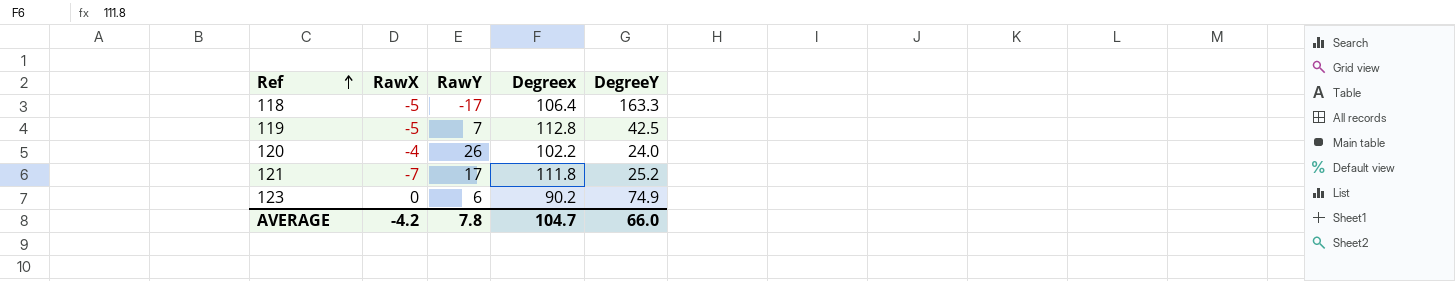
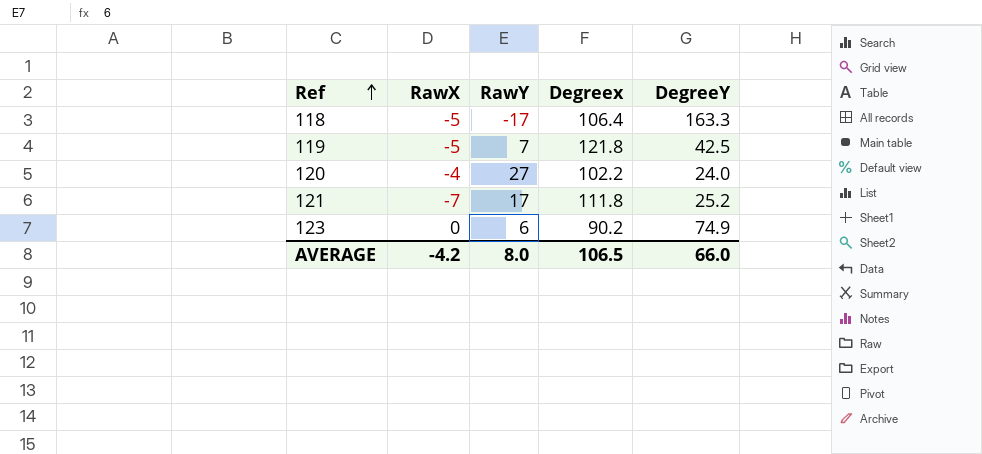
119 | Degreex: 112.8 -> 121.8
120 | RawY: 26 -> 27
AVERAGE | RawY: 7.8 -> 8.0
AVERAGE | Degreex: 104.7 -> 106.5

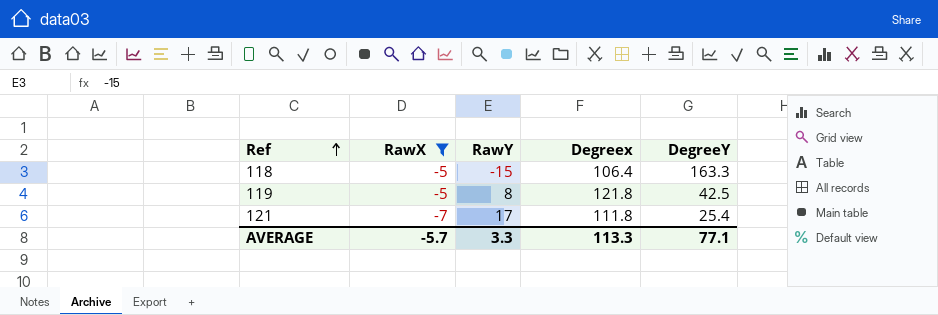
filter: none -> RawX <= -5
118 | RawY: -17 -> -15
119 | RawY: 7 -> 8
121 | DegreeY: 25.2 -> 25.4
AVERAGE | RawX: -4.2 -> -5.7
AVERAGE | RawY: 8.0 -> 3.3
AVERAGE | Degreex: 106.5 -> 113.3
AVERAGE | DegreeY: 66.0 -> 77.1

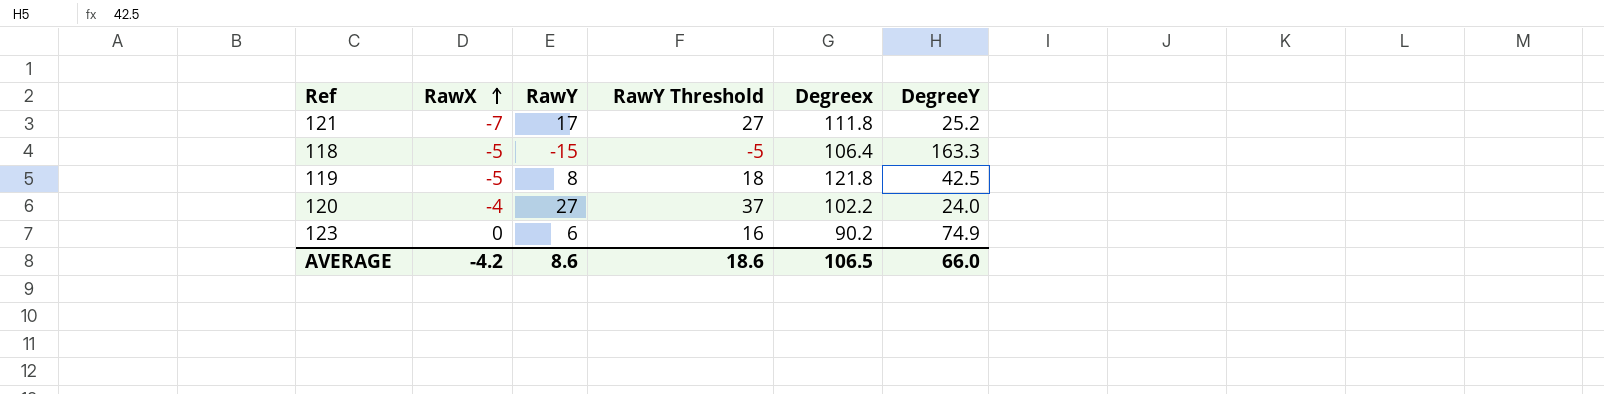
filter: RawX <= -5 -> none
row order: Ref ascending -> RawX ascending
column RawY Threshold | formula: none -> [RawY] + 10
121 | DegreeY: 25.4 -> 25.2
AVERAGE | RawX: -5.7 -> -4.2
AVERAGE | RawY: 3.3 -> 8.6
AVERAGE | Degreex: 113.3 -> 106.5
AVERAGE | DegreeY: 77.1 -> 66.0

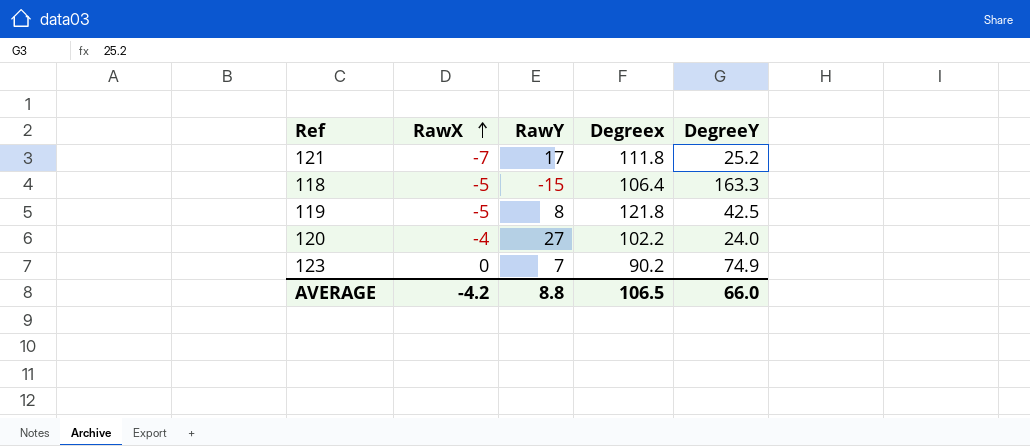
column RawY Threshold | formula: [RawY] + 10 -> none
123 | RawY: 6 -> 7
AVERAGE | RawY: 8.6 -> 8.8

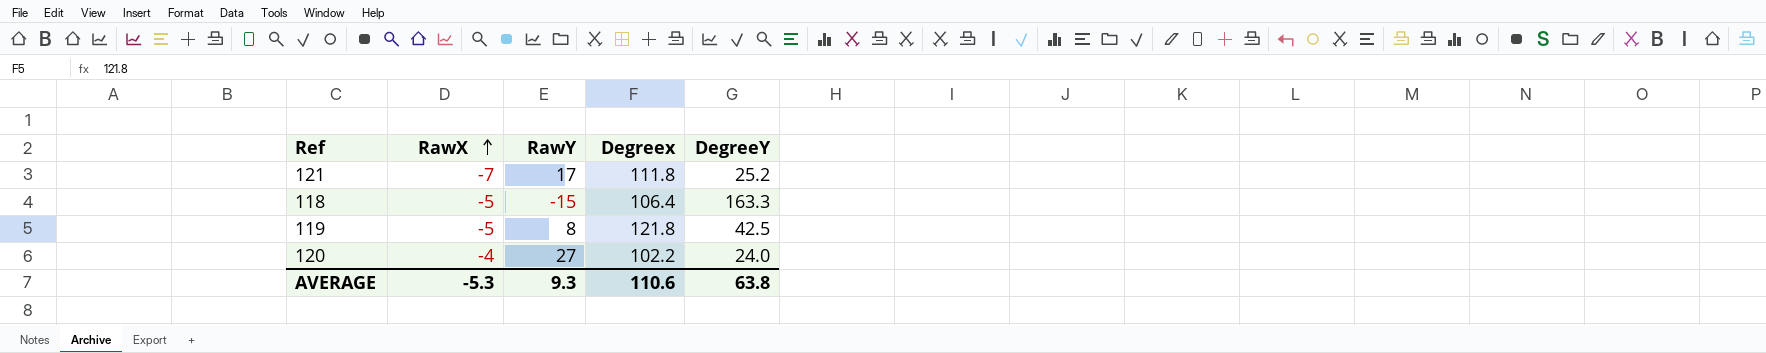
row 123: 0 | 7 | 90.2 | 74.9 -> none
AVERAGE | RawX: -4.2 -> -5.3
AVERAGE | RawY: 8.8 -> 9.3
AVERAGE | Degreex: 106.5 -> 110.6
AVERAGE | DegreeY: 66.0 -> 63.8

